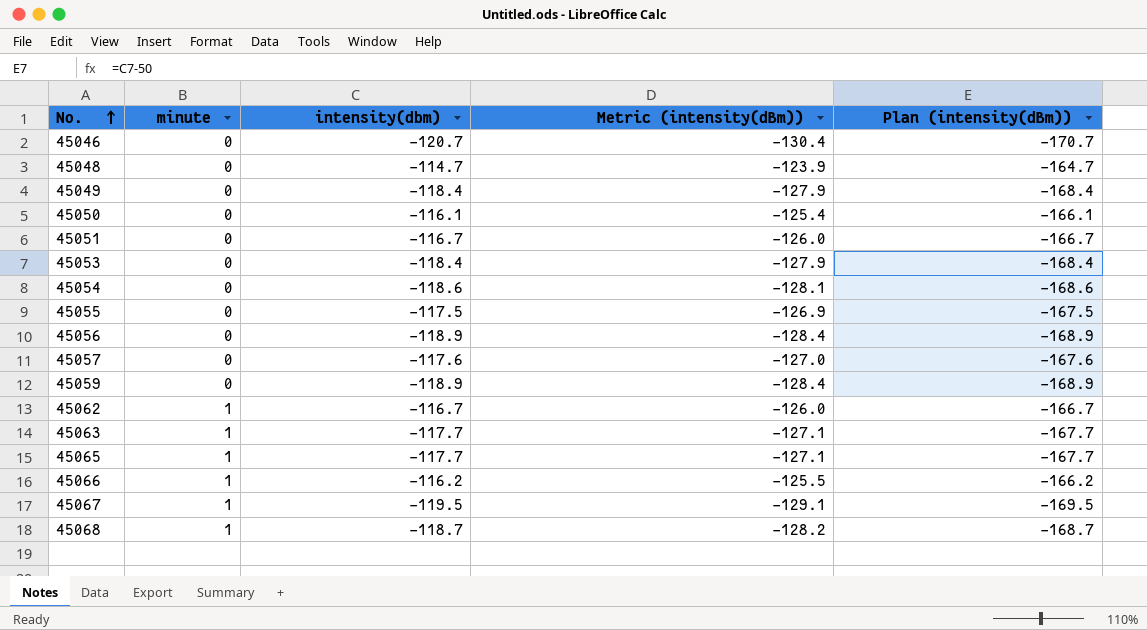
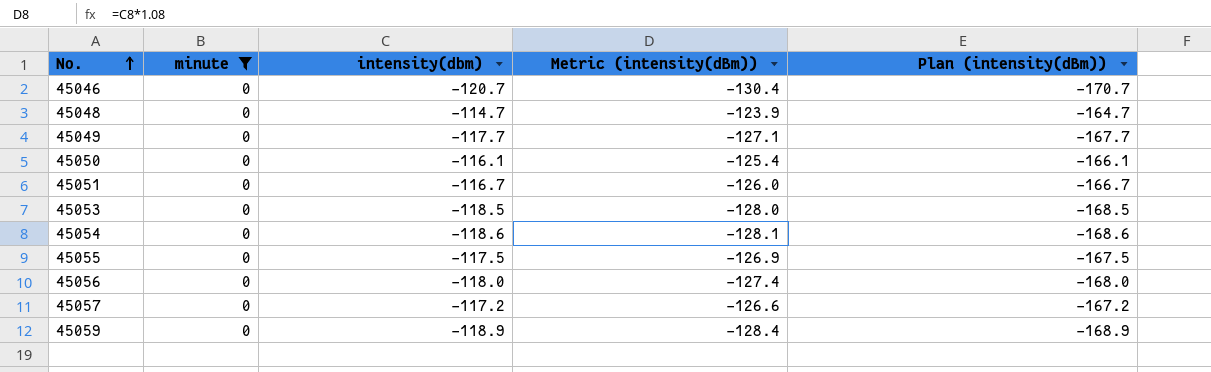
filter: none -> minute = 0
45049 | intensity(dbm): -118.4 -> -117.7
45049 | Metric (intensity(dBm)): -127.9 -> -127.1
45049 | Plan (intensity(dBm)): -168.4 -> -167.7
45053 | intensity(dbm): -118.4 -> -118.5
45053 | Metric (intensity(dBm)): -127.9 -> -128.0
45053 | Plan (intensity(dBm)): -168.4 -> -168.5
45056 | intensity(dbm): -118.9 -> -118.0
45056 | Metric (intensity(dBm)): -128.4 -> -127.4
45056 | Plan (intensity(dBm)): -168.9 -> -168.0
45057 | intensity(dbm): -117.6 -> -117.2
45057 | Metric (intensity(dBm)): -127.0 -> -126.6
45057 | Plan (intensity(dBm)): -167.6 -> -167.2

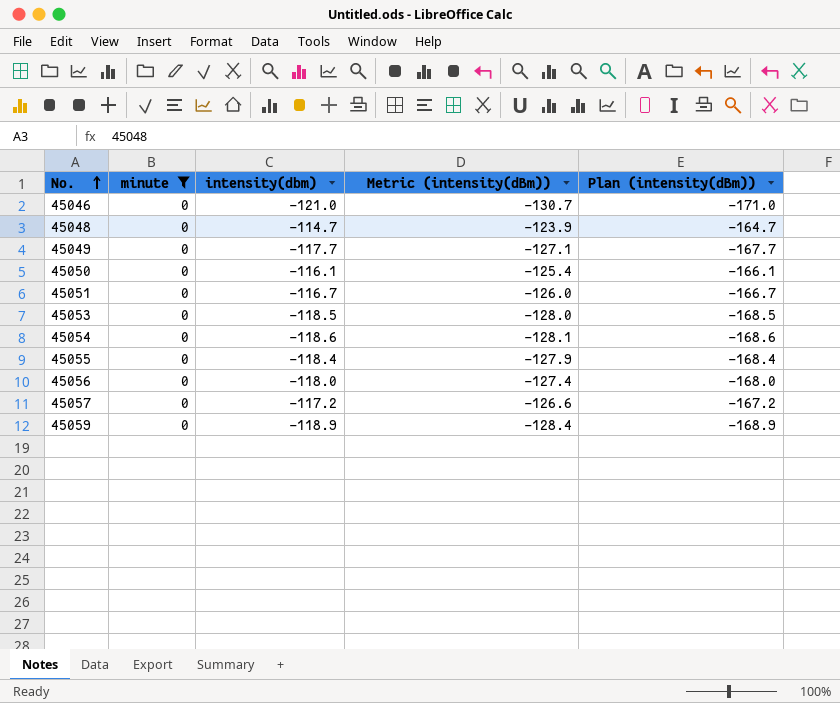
45046 | intensity(dbm): -120.7 -> -121.0
45046 | Metric (intensity(dBm)): -130.4 -> -130.7
45046 | Plan (intensity(dBm)): -170.7 -> -171.0
45055 | intensity(dbm): -117.5 -> -118.4
45055 | Metric (intensity(dBm)): -126.9 -> -127.9
45055 | Plan (intensity(dBm)): -167.5 -> -168.4

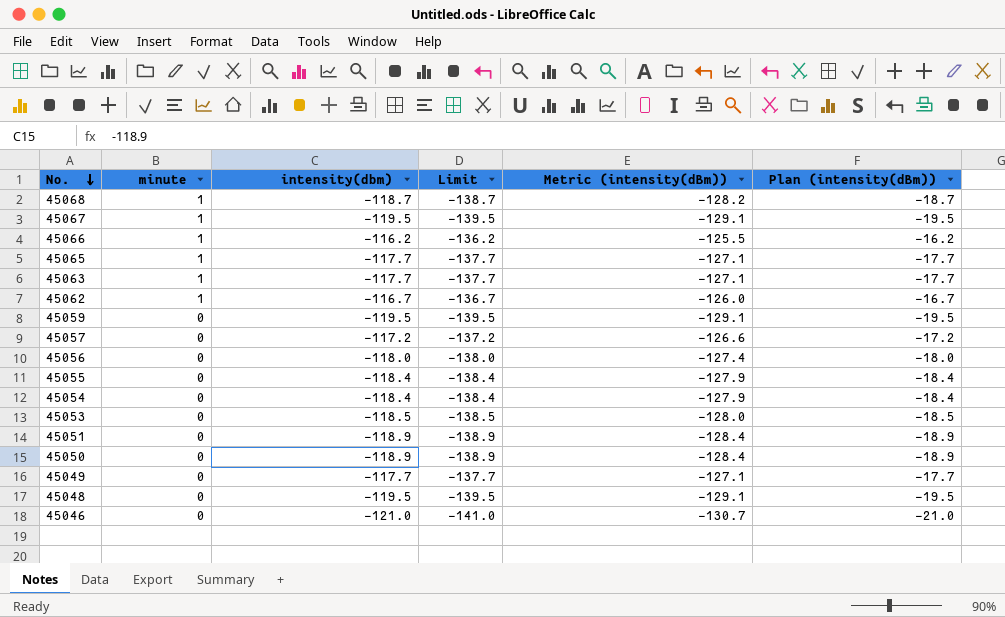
filter: minute = 0 -> none
row order: No. ascending -> No. descending
column Limit | formula: none -> [intensity(dbm)] - 20
column Plan (intensity(dBm)) | formula: [intensity(dbm)] - 50 -> [intensity(dbm)] + 100
45059 | intensity(dbm): -118.9 -> -119.5
45059 | Metric (intensity(dBm)): -128.4 -> -129.1
45054 | intensity(dbm): -118.6 -> -118.4
45054 | Metric (intensity(dBm)): -128.1 -> -127.9
45051 | intensity(dbm): -116.7 -> -118.9
45051 | Metric (intensity(dBm)): -126.0 -> -128.4
45050 | intensity(dbm): -116.1 -> -118.9
45050 | Metric (intensity(dBm)): -125.4 -> -128.4
45048 | intensity(dbm): -114.7 -> -119.5
45048 | Metric (intensity(dBm)): -123.9 -> -129.1

